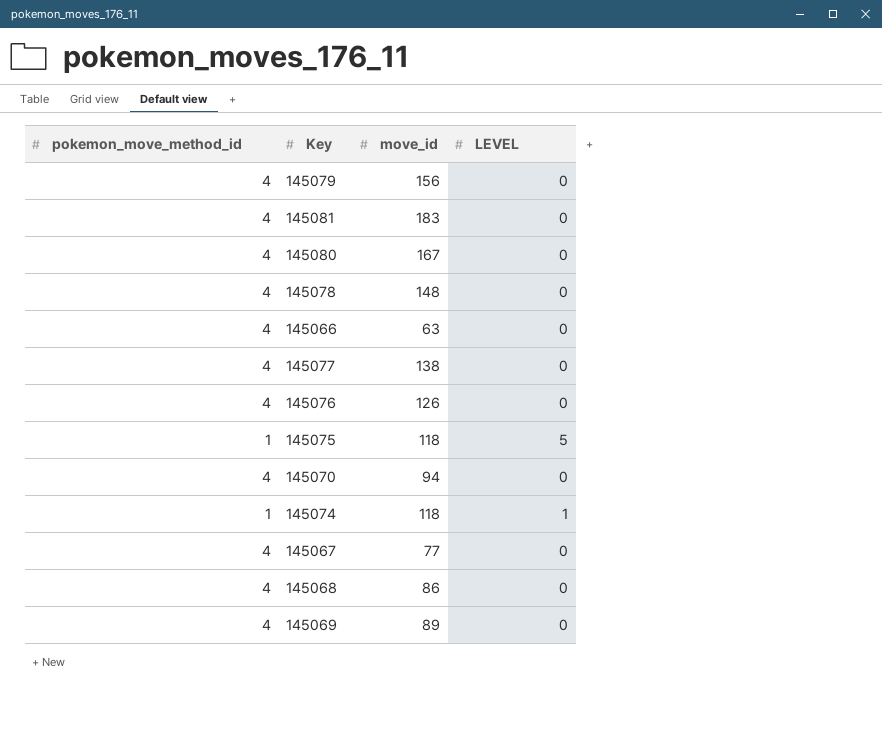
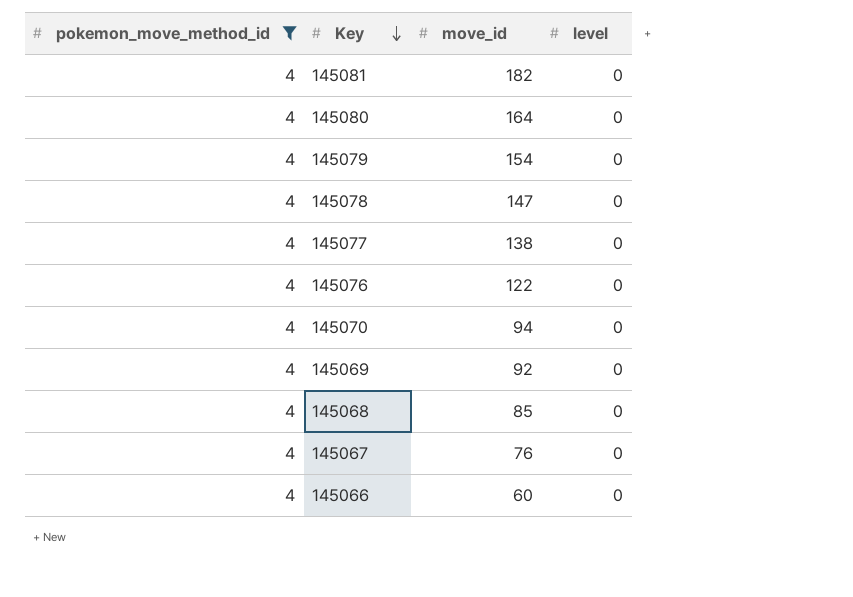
filter: none -> pokemon_move_method_id = 4
row order: none -> Key descending
column name: LEVEL -> level
145081 | move_id: 183 -> 182
145080 | move_id: 167 -> 164
145079 | move_id: 156 -> 154
145078 | move_id: 148 -> 147
145076 | move_id: 126 -> 122
145069 | move_id: 89 -> 92
145068 | move_id: 86 -> 85
145067 | move_id: 77 -> 76
145066 | move_id: 63 -> 60

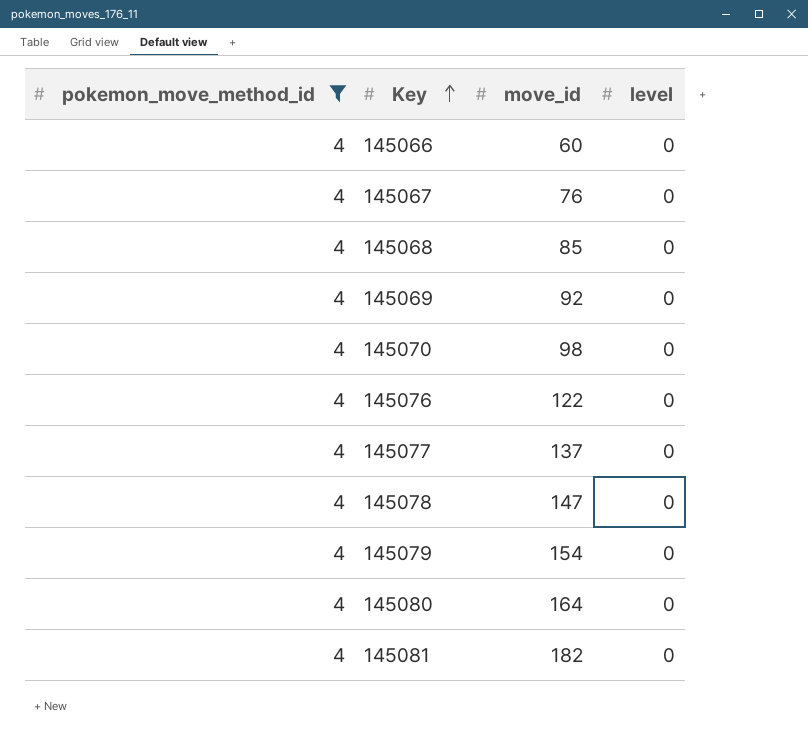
row order: Key descending -> Key ascending
145070 | move_id: 94 -> 98
145077 | move_id: 138 -> 137

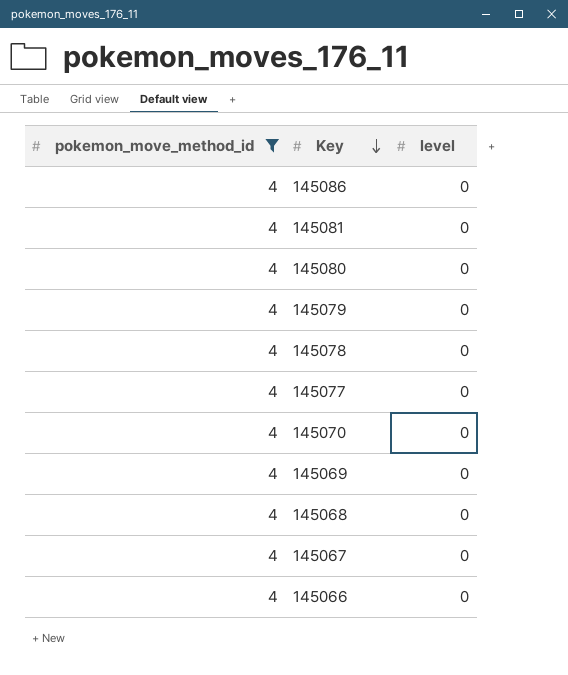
row order: Key ascending -> Key descending
column move_id | position: 3 -> none
row 145076: 4 | 122 | 0 -> none
row 145086: none -> 4 | 0

